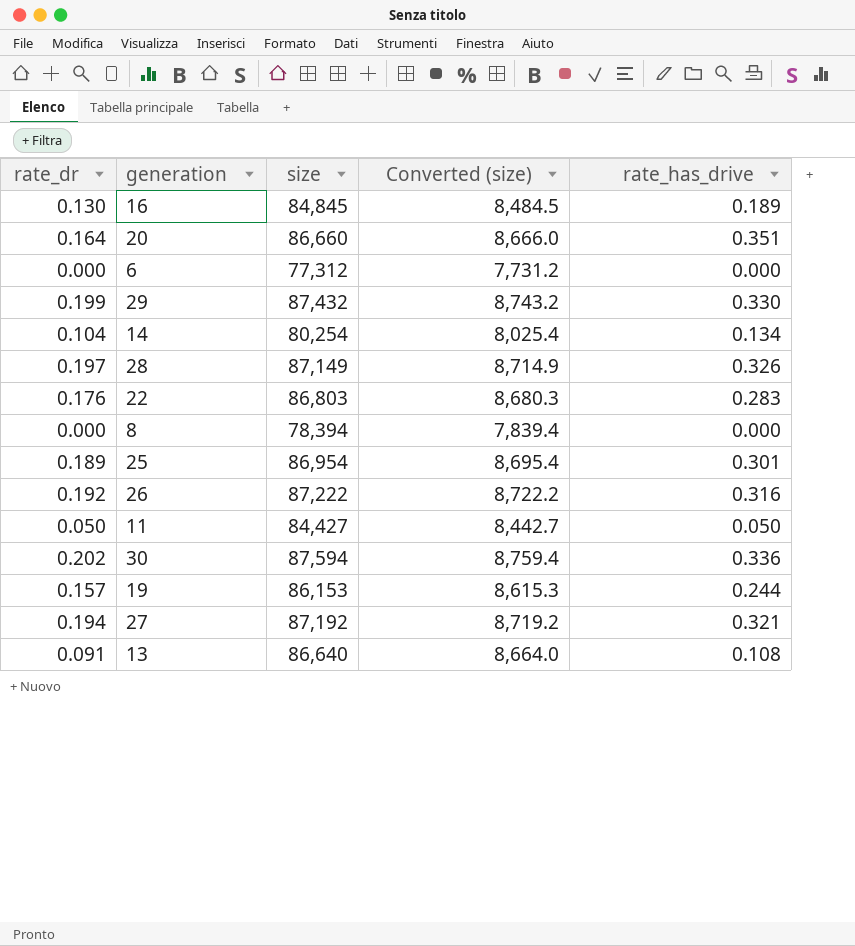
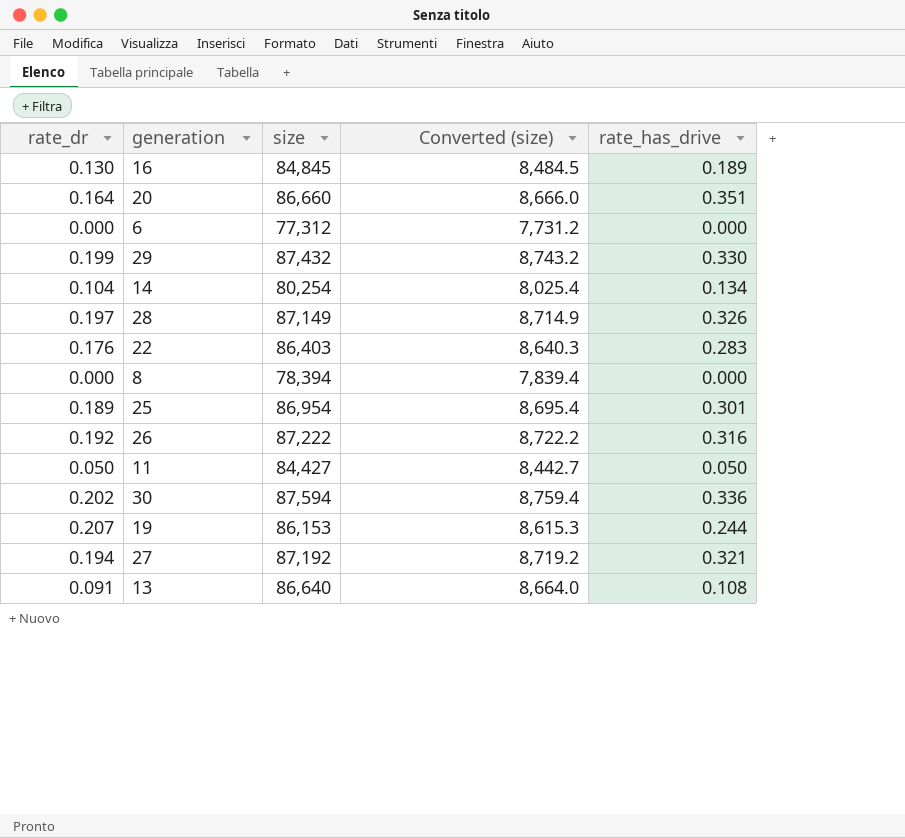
22 | size: 86,803 -> 86,403
22 | Converted (size): 8,680.3 -> 8,640.3
19 | rate_dr: 0.157 -> 0.207

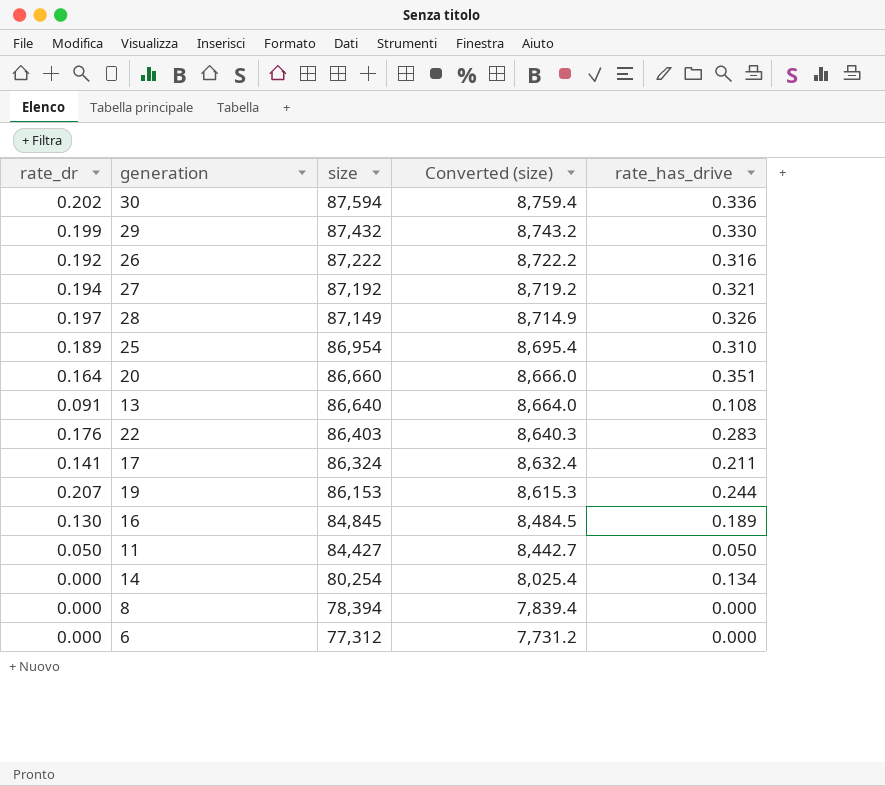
row order: none -> size descending
25 | rate_has_drive: 0.301 -> 0.310
row 17: none -> 0.141 | 86,324 | 8,632.4 | 0.211
14 | rate_dr: 0.104 -> 0.000

